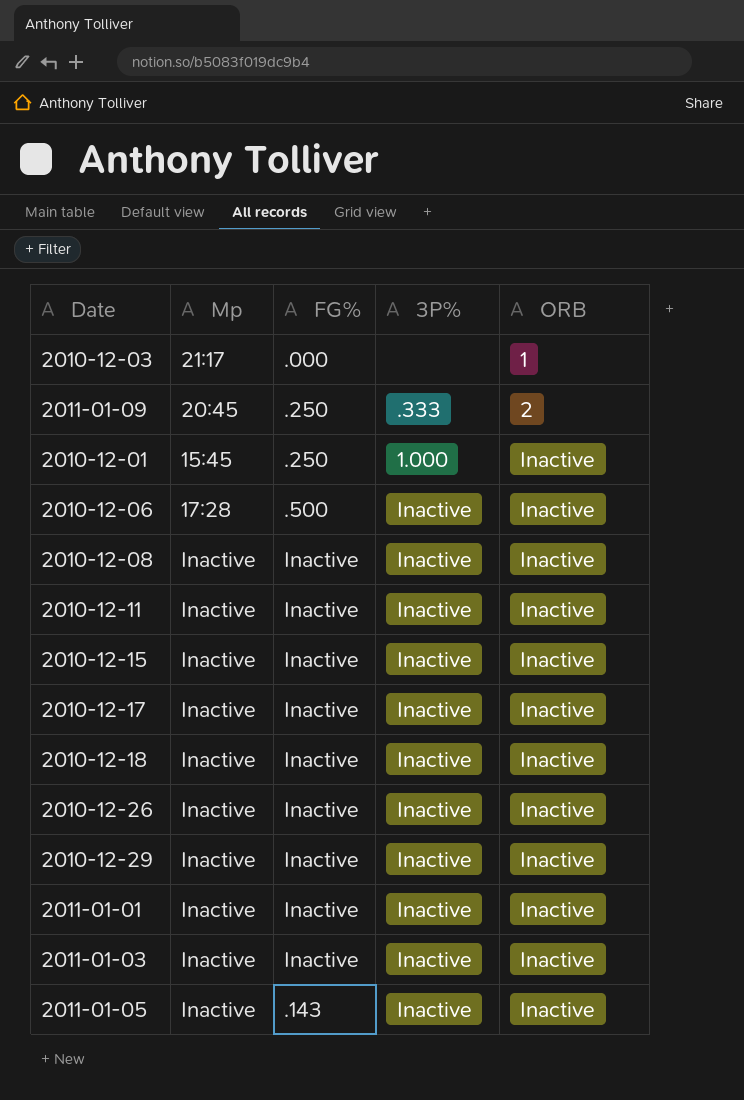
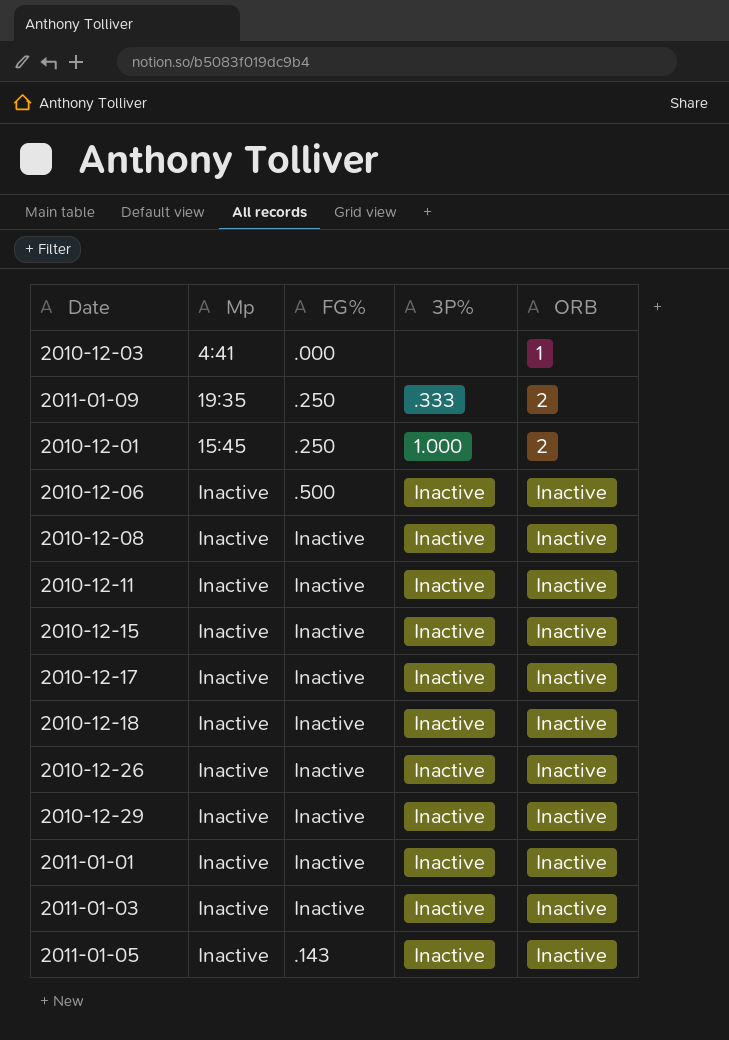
2010-12-03 | Mp: 21:17 -> 4:41
2011-01-09 | Mp: 20:45 -> 19:35
2010-12-01 | ORB: Inactive -> 2
2010-12-06 | Mp: 17:28 -> Inactive

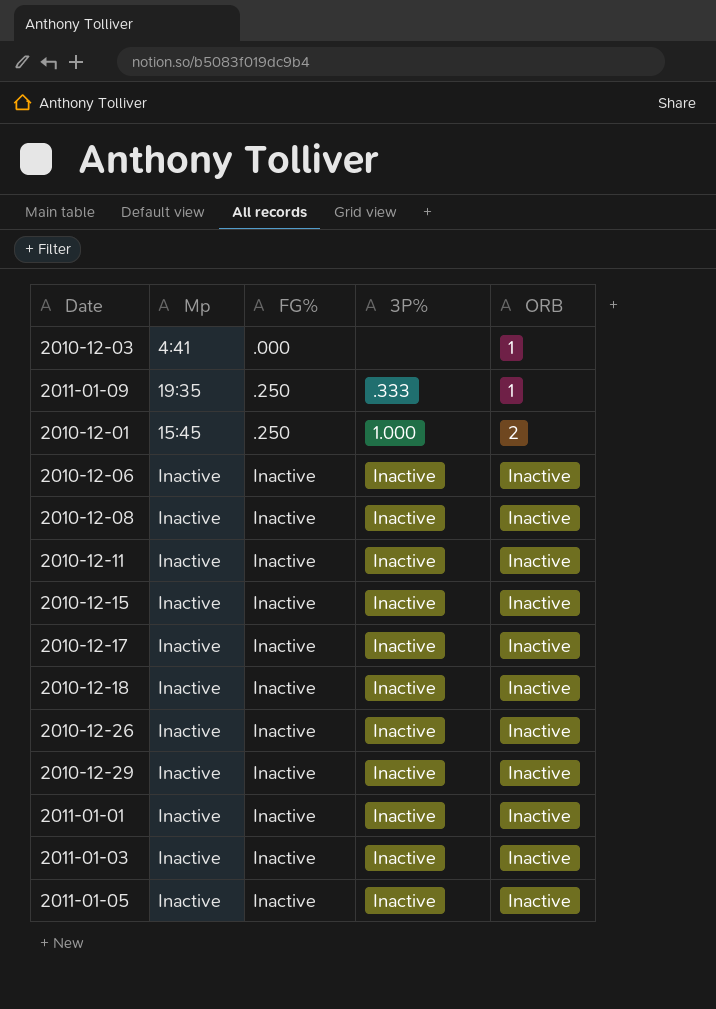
2011-01-09 | ORB: 2 -> 1
2010-12-06 | FG%: .500 -> Inactive
2011-01-05 | FG%: .143 -> Inactive

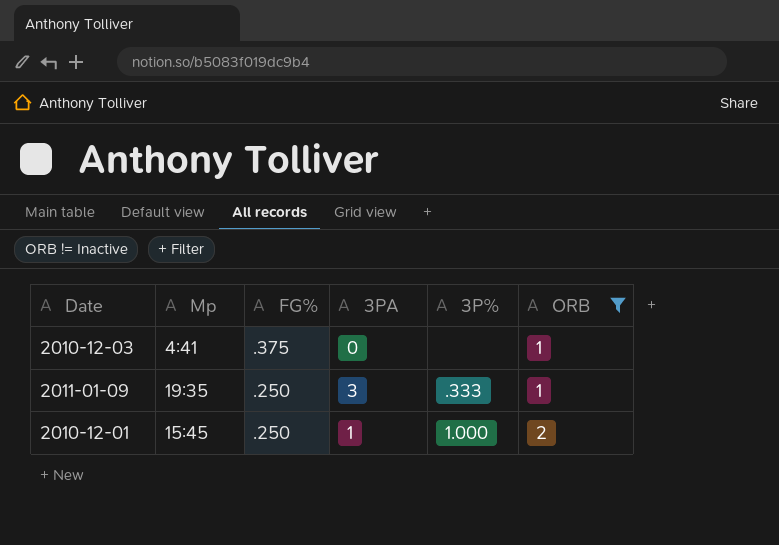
filter: none -> ORB != Inactive
column 3PA | position: none -> 4
2010-12-03 | FG%: .000 -> .375

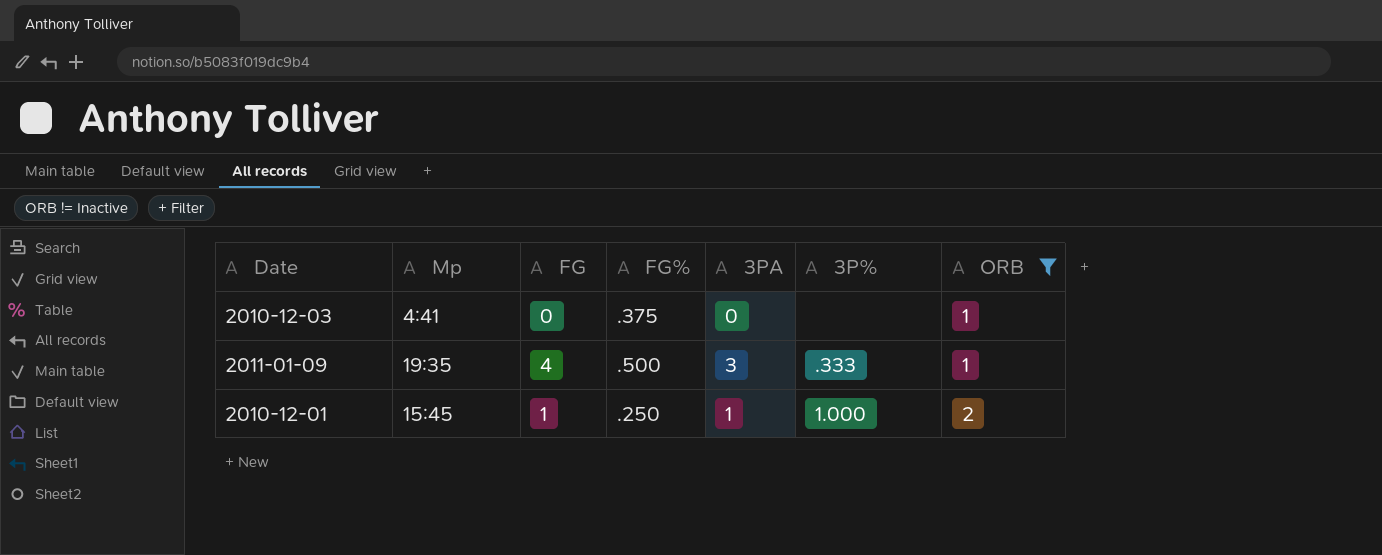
column FG | position: none -> 3
2011-01-09 | FG%: .250 -> .500

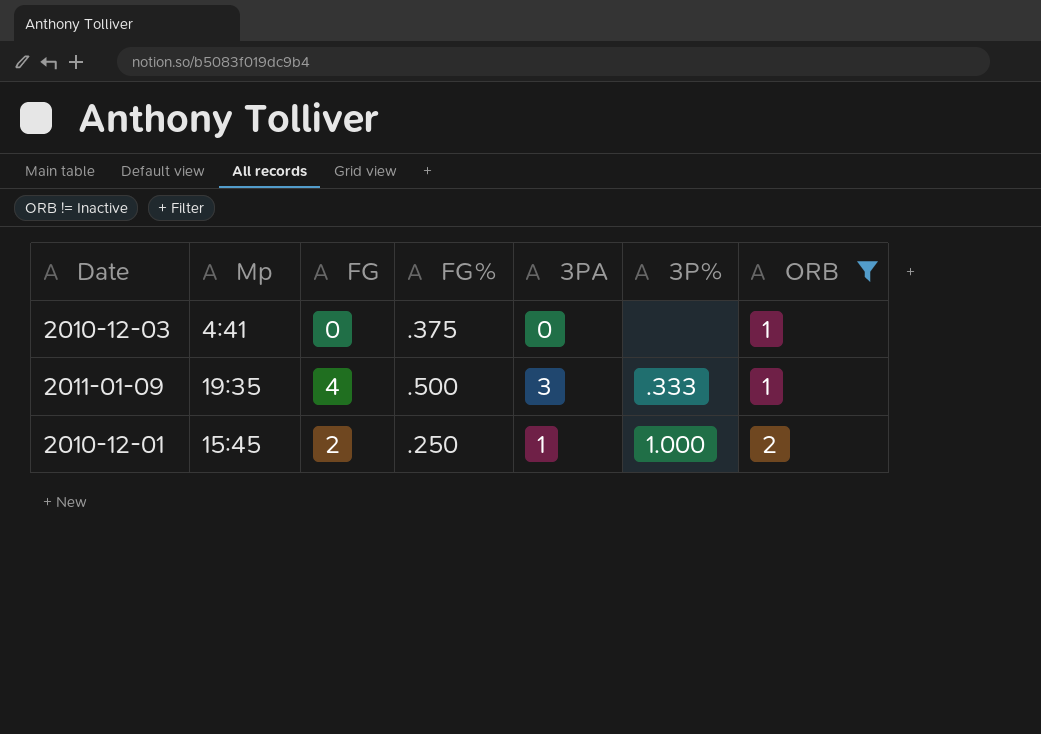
2010-12-01 | FG: 1 -> 2

